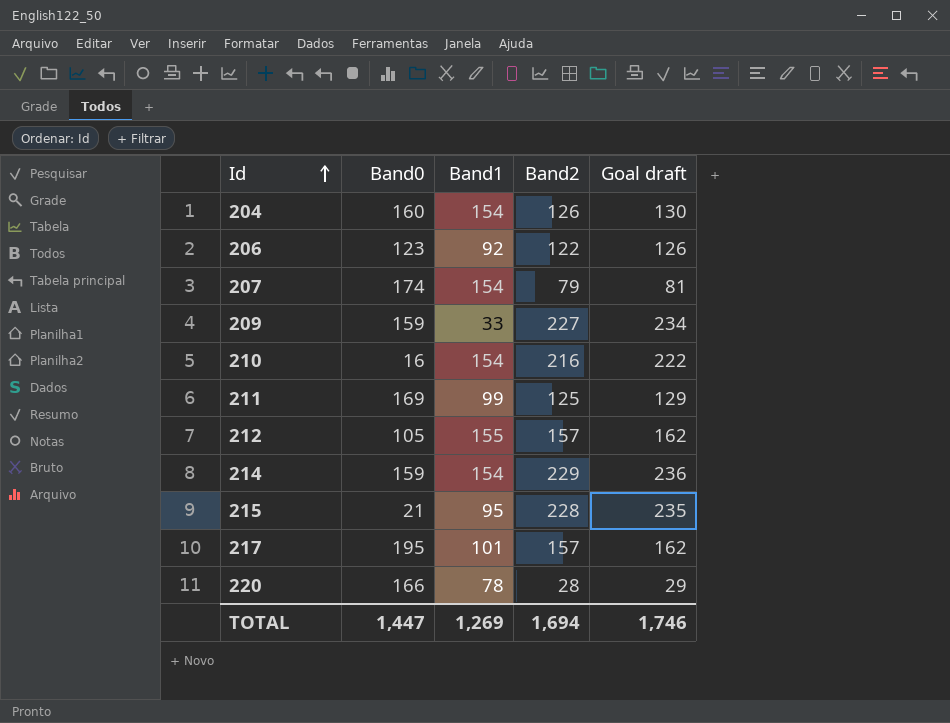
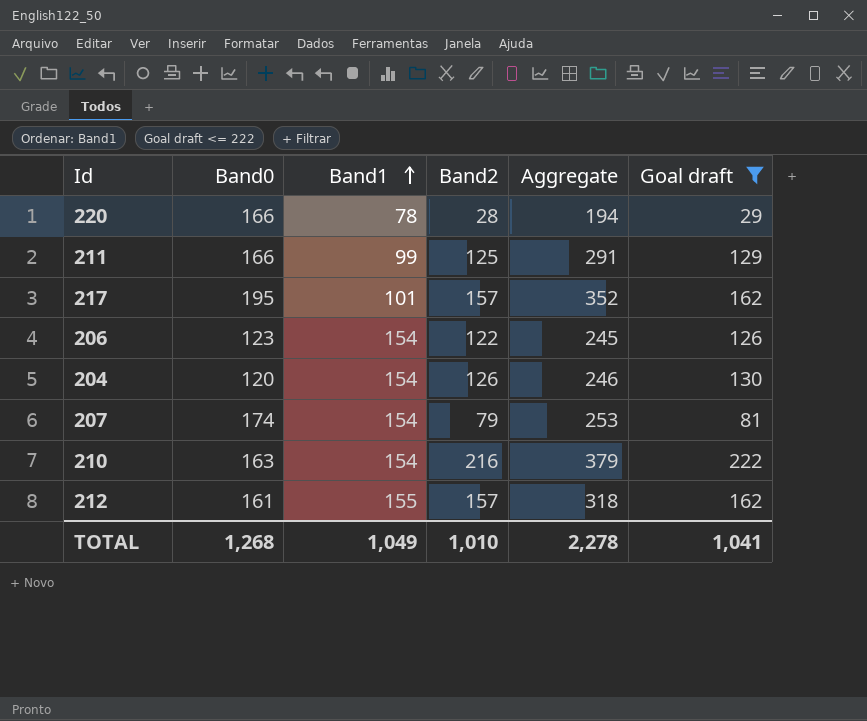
filter: none -> Goal draft <= 222
row order: Id ascending -> Band1 ascending
column Aggregate | formula: none -> [Band0] + [Band2]
211 | Band0: 169 -> 166
206 | Band1: 92 -> 154
204 | Band0: 160 -> 120
210 | Band0: 16 -> 163
212 | Band0: 105 -> 161
TOTAL | Band0: 1,447 -> 1,268
TOTAL | Band1: 1,269 -> 1,049
TOTAL | Band2: 1,694 -> 1,010
TOTAL | Goal draft: 1,746 -> 1,041

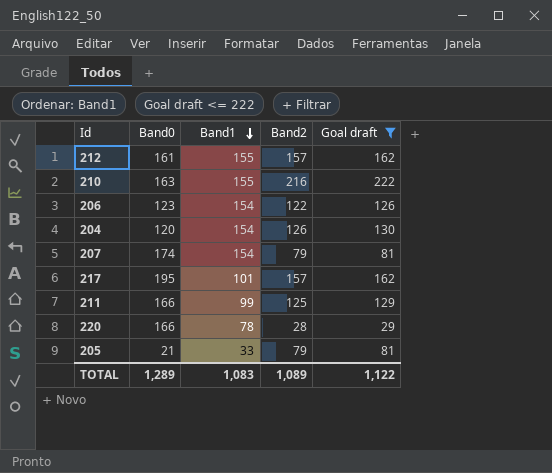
row order: Band1 ascending -> Band1 descending
column Aggregate | formula: [Band0] + [Band2] -> none
210 | Band1: 154 -> 155
row 205: none -> 21 | 33 | 79 | 81
TOTAL | Band0: 1,268 -> 1,289
TOTAL | Band1: 1,049 -> 1,083
TOTAL | Band2: 1,010 -> 1,089
TOTAL | Goal draft: 1,041 -> 1,122

